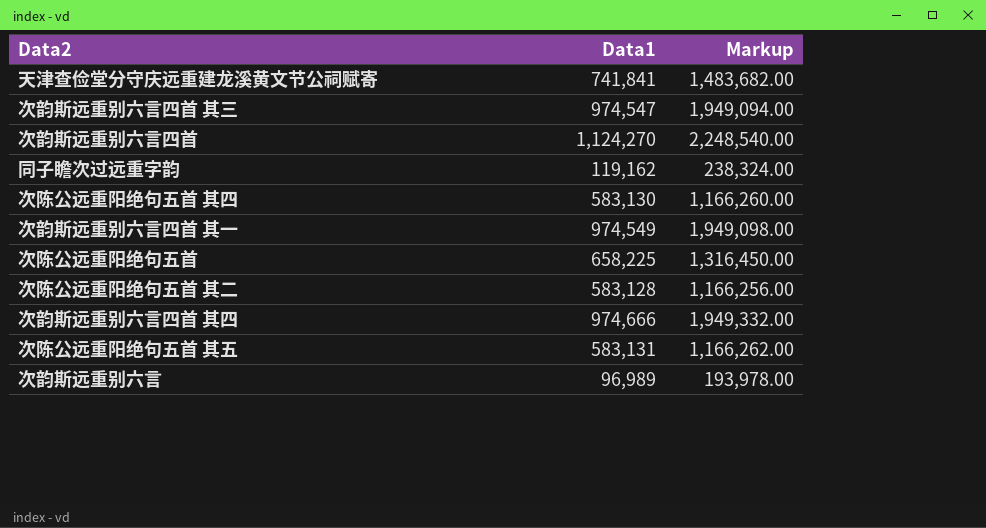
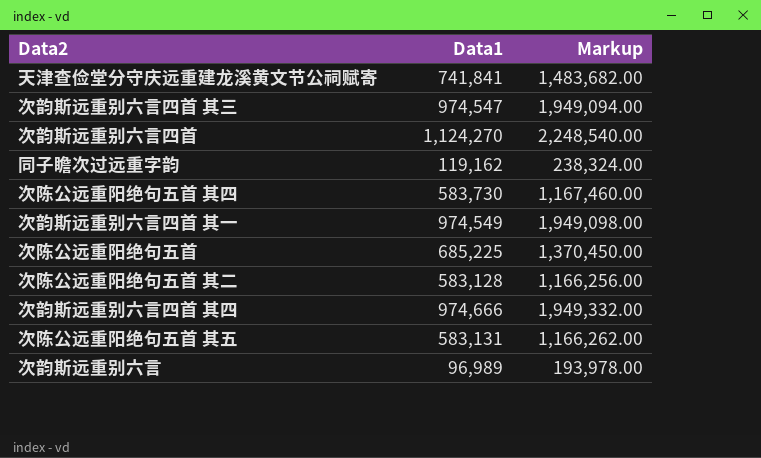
次陈公远重阳绝句五首 其四 | Data1: 583,130 -> 583,730
次陈公远重阳绝句五首 其四 | Markup: 1,166,260.00 -> 1,167,460.00
次陈公远重阳绝句五首 | Data1: 658,225 -> 685,225
次陈公远重阳绝句五首 | Markup: 1,316,450.00 -> 1,370,450.00

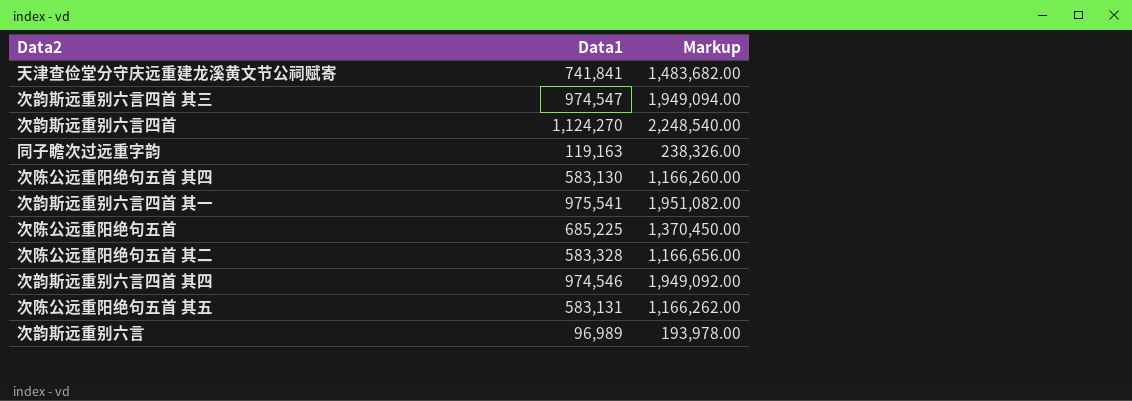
同子瞻次过远重字韵 | Data1: 119,162 -> 119,163
同子瞻次过远重字韵 | Markup: 238,324.00 -> 238,326.00
次陈公远重阳绝句五首 其四 | Data1: 583,730 -> 583,130
次陈公远重阳绝句五首 其四 | Markup: 1,167,460.00 -> 1,166,260.00
次韵斯远重别六言四首 其一 | Data1: 974,549 -> 975,541
次韵斯远重别六言四首 其一 | Markup: 1,949,098.00 -> 1,951,082.00
次陈公远重阳绝句五首 其二 | Data1: 583,128 -> 583,328
次陈公远重阳绝句五首 其二 | Markup: 1,166,256.00 -> 1,166,656.00
次韵斯远重别六言四首 其四 | Data1: 974,666 -> 974,546
次韵斯远重别六言四首 其四 | Markup: 1,949,332.00 -> 1,949,092.00

